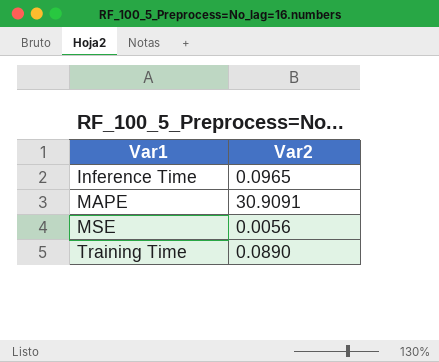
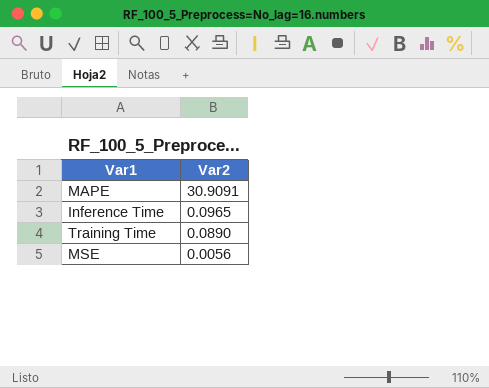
row order: Var1 ascending -> Var2 descending

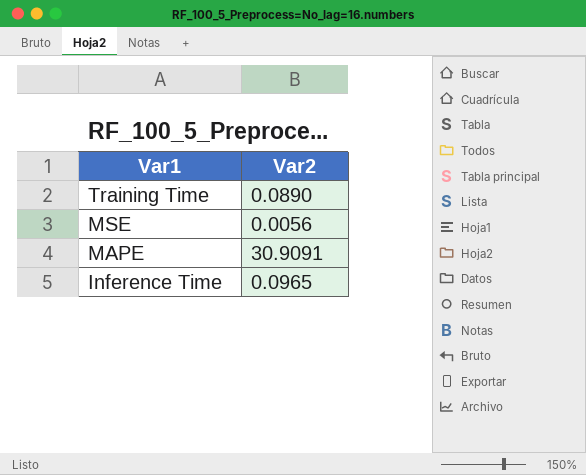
row order: Var2 descending -> Var1 descending

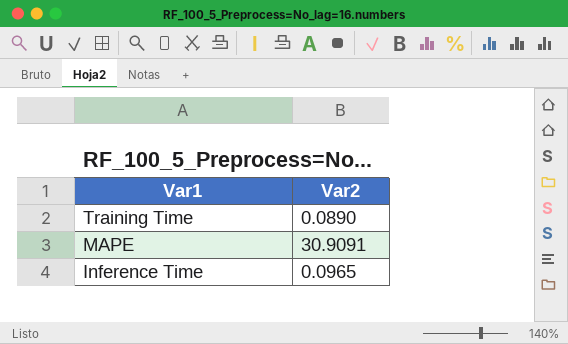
row MSE: 0.0056 -> none

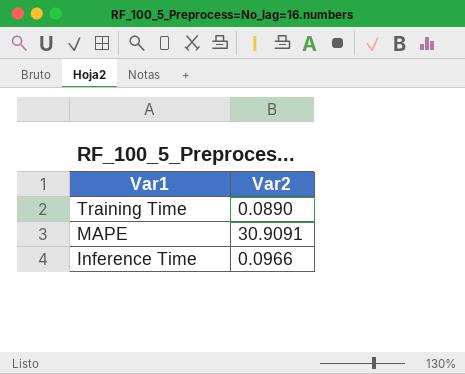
Inference Time | Var2: 0.0965 -> 0.0966

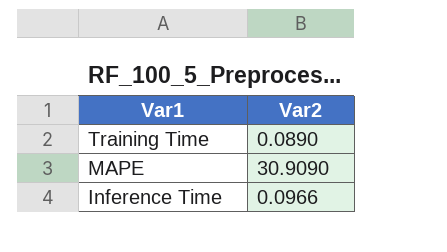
MAPE | Var2: 30.9091 -> 30.9090

